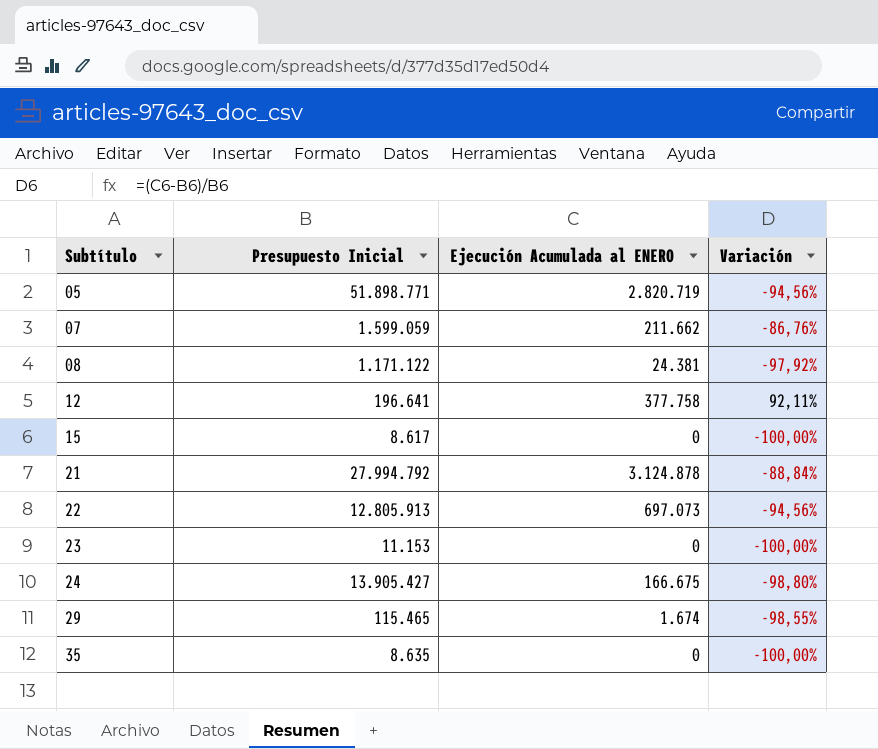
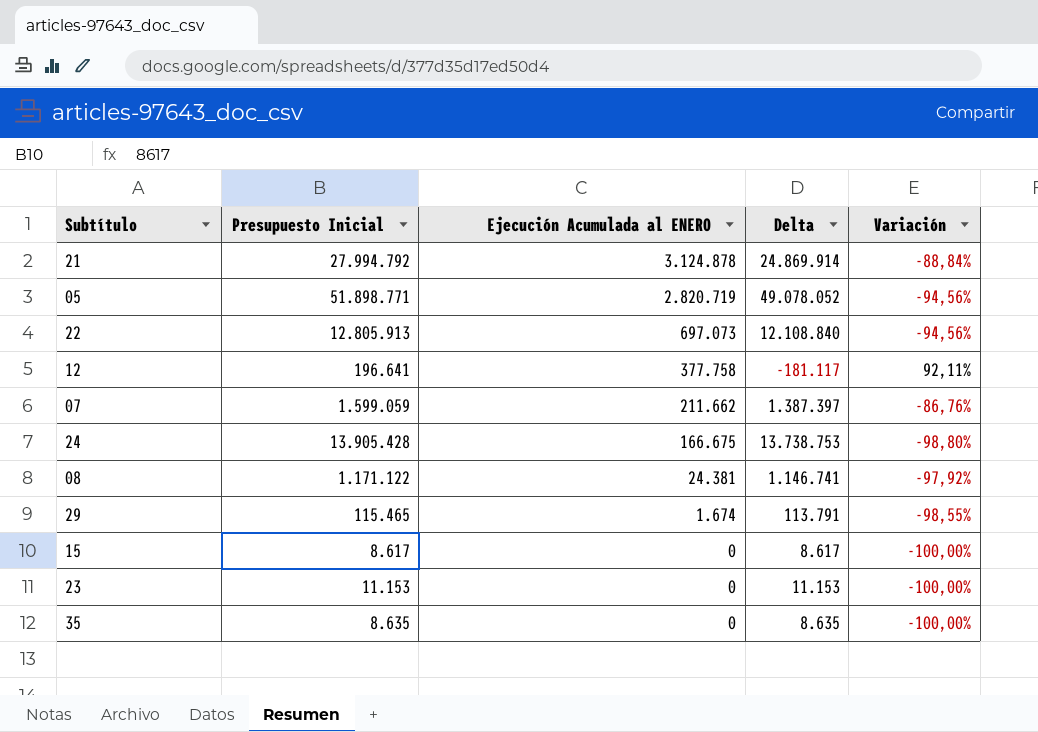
row order: Subtítulo ascending -> Ejecución Acumulada al ENERO descending
column Delta | formula: none -> [Presupuesto Inicial] - [Ejecución Acumulada al ENERO]
24 | Presupuesto Inicial: 13.905.427 -> 13.905.428

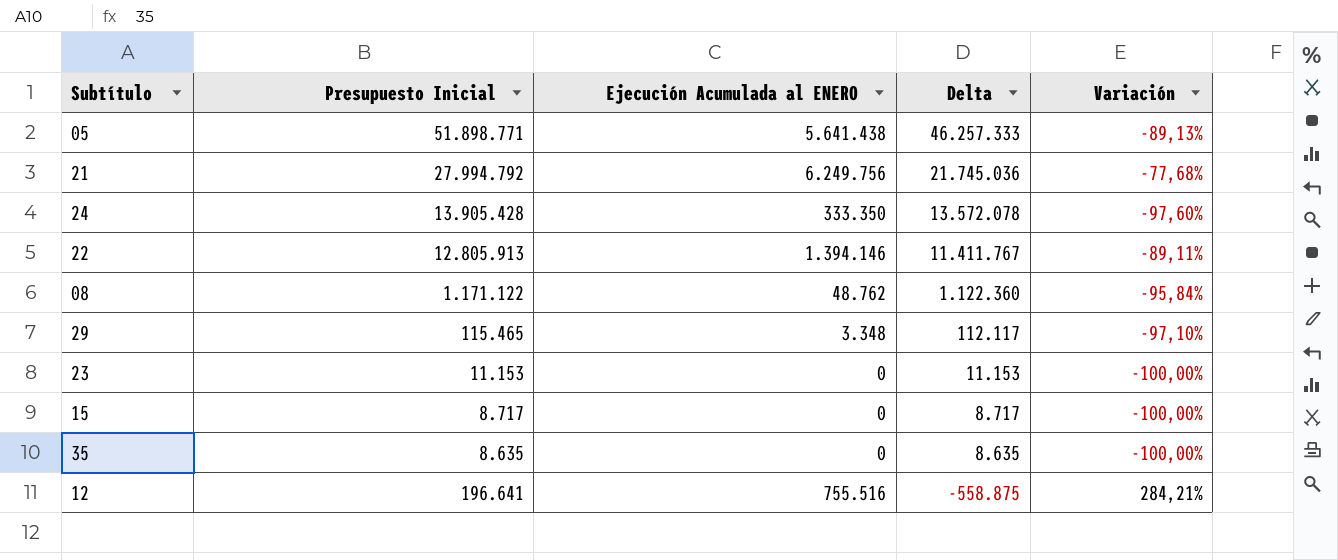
row order: Ejecución Acumulada al ENERO descending -> Delta descending
row 07: 1.599.059 | 211.662 | 1.387.397 | -86,76% -> none
05 | Ejecución Acumulada al ENERO: 2.820.719 -> 5.641.438
05 | Delta: 49.078.052 -> 46.257.333
05 | Variación: -94,56% -> -89,13%
21 | Ejecución Acumulada al ENERO: 3.124.878 -> 6.249.756
21 | Delta: 24.869.914 -> 21.745.036
21 | Variación: -88,84% -> -77,68%
24 | Ejecución Acumulada al ENERO: 166.675 -> 333.350
24 | Delta: 13.738.753 -> 13.572.078
24 | Variación: -98,80% -> -97,60%
22 | Ejecución Acumulada al ENERO: 697.073 -> 1.394.146
22 | Delta: 12.108.840 -> 11.411.767
22 | Variación: -94,56% -> -89,11%
08 | Ejecución Acumulada al ENERO: 24.381 -> 48.762
08 | Delta: 1.146.741 -> 1.122.360
08 | Variación: -97,92% -> -95,84%
29 | Ejecución Acumulada al ENERO: 1.674 -> 3.348
29 | Delta: 113.791 -> 112.117
29 | Variación: -98,55% -> -97,10%
15 | Presupuesto Inicial: 8.617 -> 8.717
15 | Delta: 8.617 -> 8.717
12 | Ejecución Acumulada al ENERO: 377.758 -> 755.516
12 | Delta: -181.117 -> -558.875
12 | Variación: 92,11% -> 284,21%

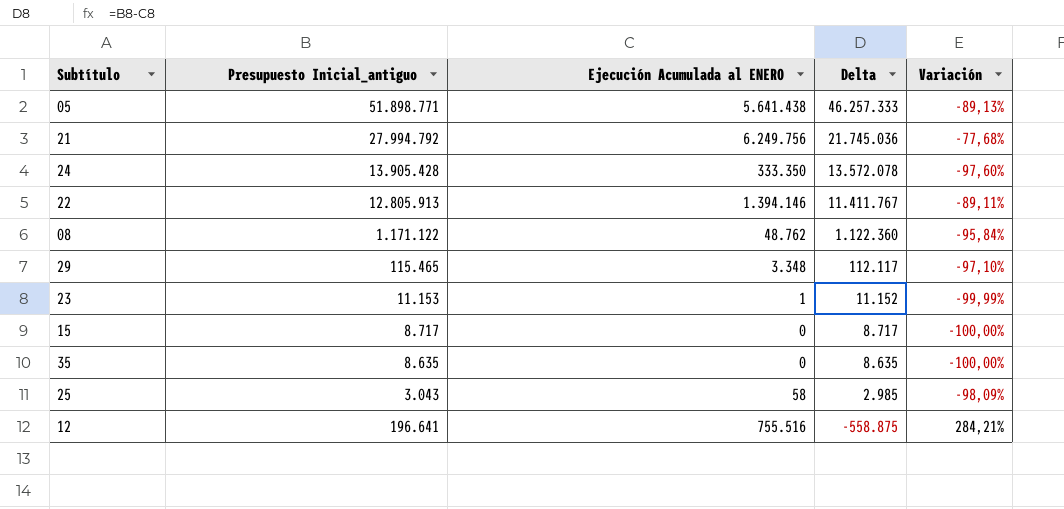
column name: Presupuesto Inicial -> Presupuesto Inicial_antiguo
23 | Ejecución Acumulada al ENERO: 0 -> 1
23 | Delta: 11.153 -> 11.152
23 | Variación: -100,00% -> -99,99%
row 25: none -> 3.043 | 58 | 2.985 | -98,09%

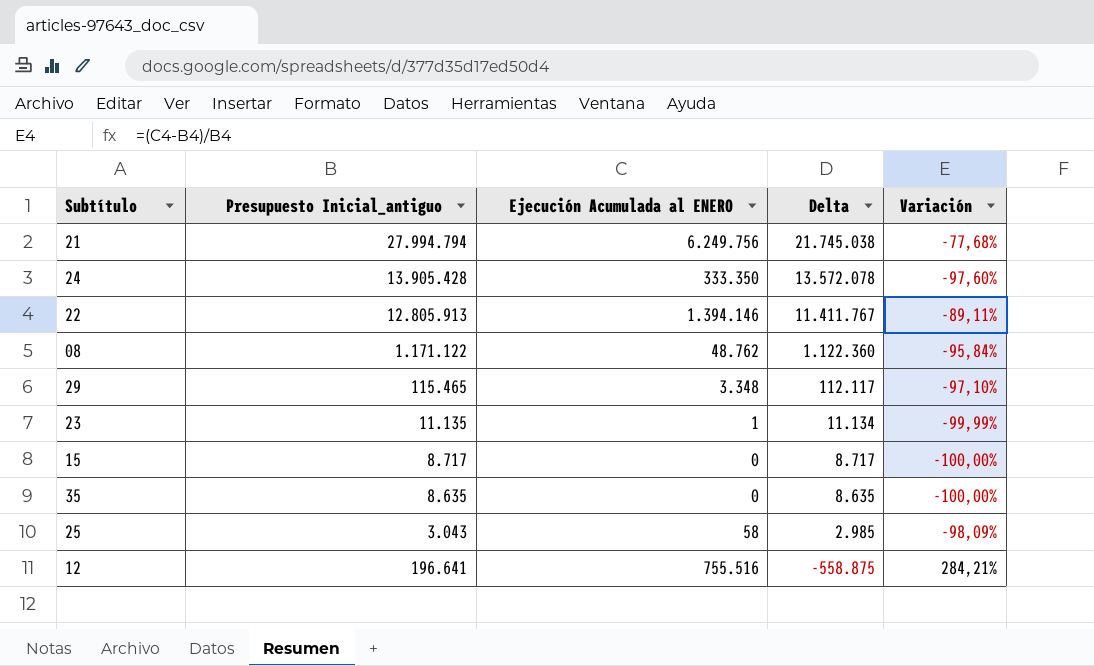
row 05: 51.898.771 | 5.641.438 | 46.257.333 | -89,13% -> none
21 | Presupuesto Inicial_antiguo: 27.994.792 -> 27.994.794
21 | Delta: 21.745.036 -> 21.745.038
23 | Presupuesto Inicial_antiguo: 11.153 -> 11.135
23 | Delta: 11.152 -> 11.134

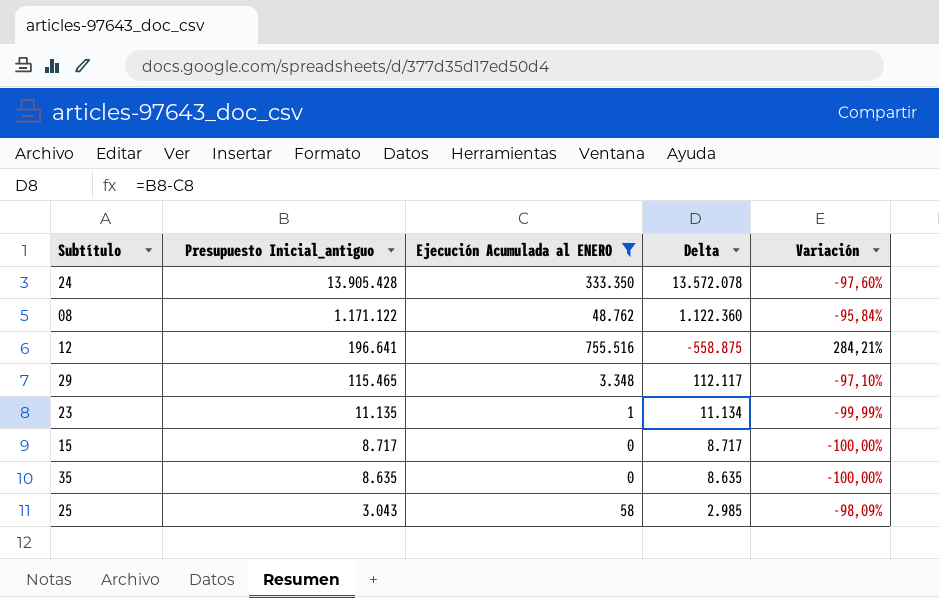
filter: none -> Ejecución Acumulada al ENERO <= 755.516
row order: Delta descending -> Presupuesto Inicial_antiguo descending

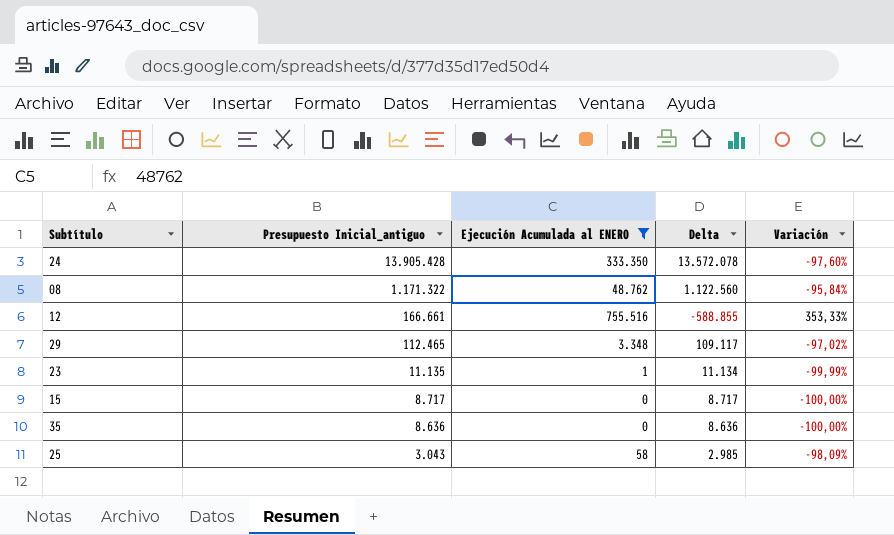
08 | Presupuesto Inicial_antiguo: 1.171.122 -> 1.171.322
08 | Delta: 1.122.360 -> 1.122.560
12 | Presupuesto Inicial_antiguo: 196.641 -> 166.661
12 | Delta: -558.875 -> -588.855
12 | Variación: 284,21% -> 353,33%
29 | Presupuesto Inicial_antiguo: 115.465 -> 112.465
29 | Delta: 112.117 -> 109.117
29 | Variación: -97,10% -> -97,02%
35 | Presupuesto Inicial_antiguo: 8.635 -> 8.636
35 | Delta: 8.635 -> 8.636

